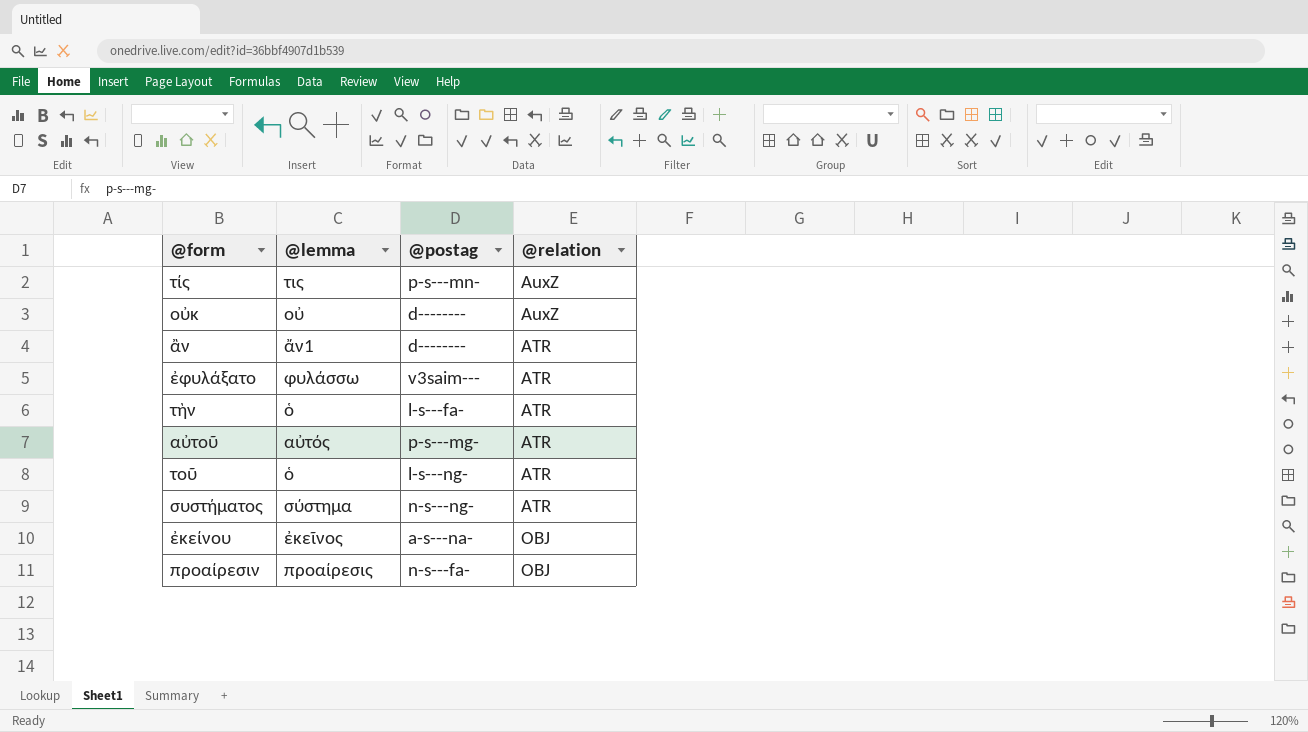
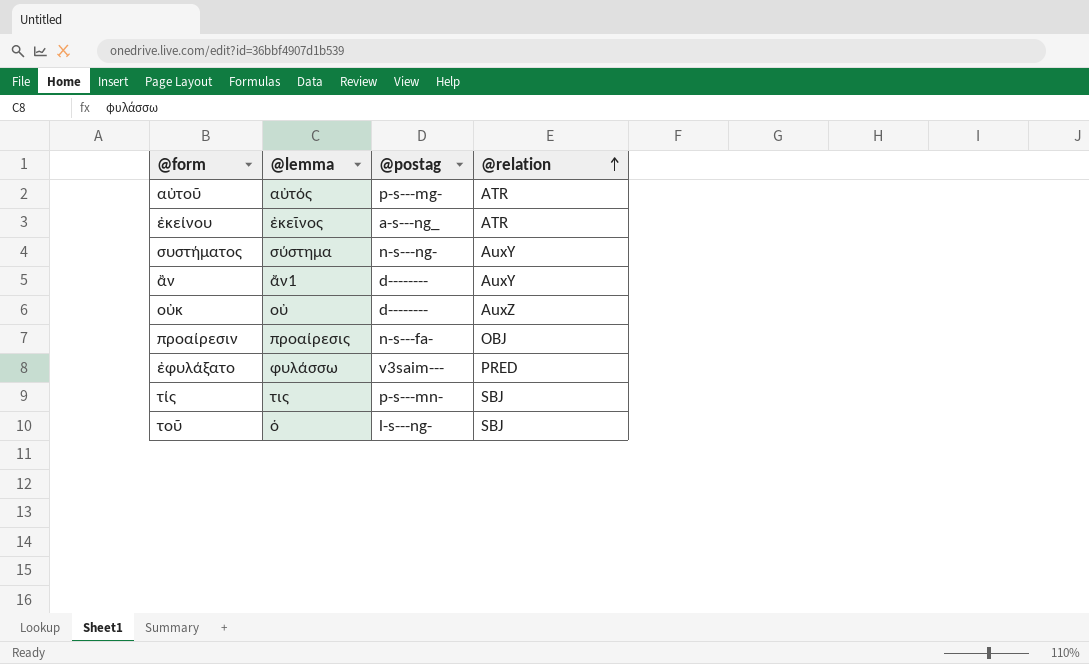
row order: none -> @relation ascending
row τὴν: ὁ | l-s---fa- | ATR -> none
ἐκείνου | @postag: a-s---na- -> a-s---ng_
ἐκείνου | @relation: OBJ -> ATR
συστήματος | @relation: ATR -> AuxY
ἂν | @relation: ATR -> AuxY
ἐφυλάξατο | @relation: ATR -> PRED
τίς | @relation: AuxZ -> SBJ
τοῦ | @relation: ATR -> SBJ

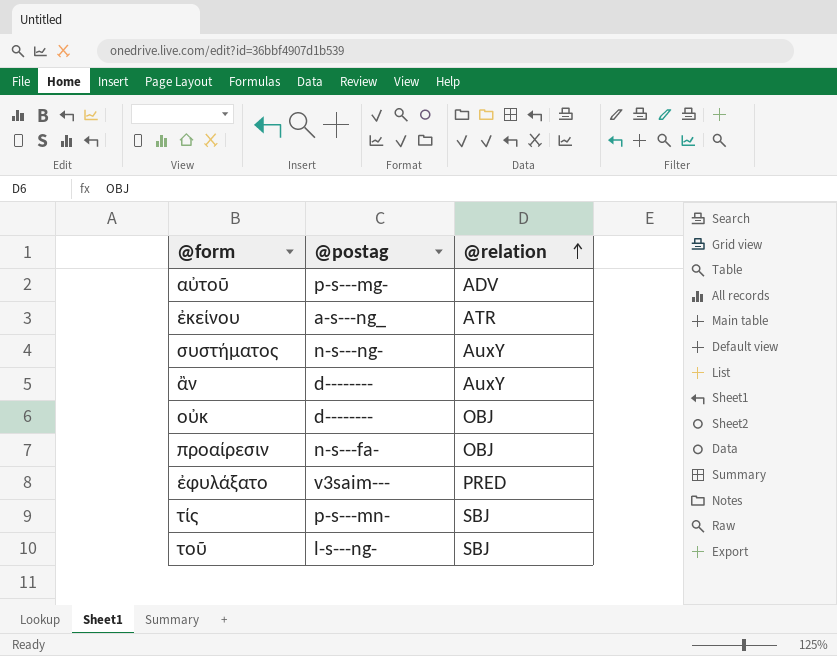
column @lemma | position: 2 -> none
αὐτοῦ | @relation: ATR -> ADV
οὐκ | @relation: AuxZ -> OBJ

